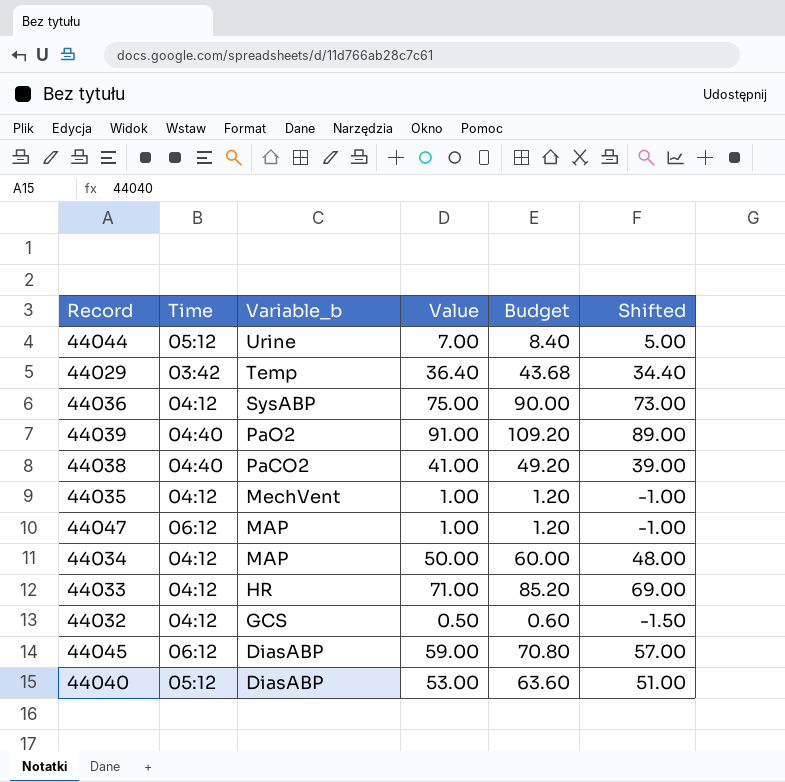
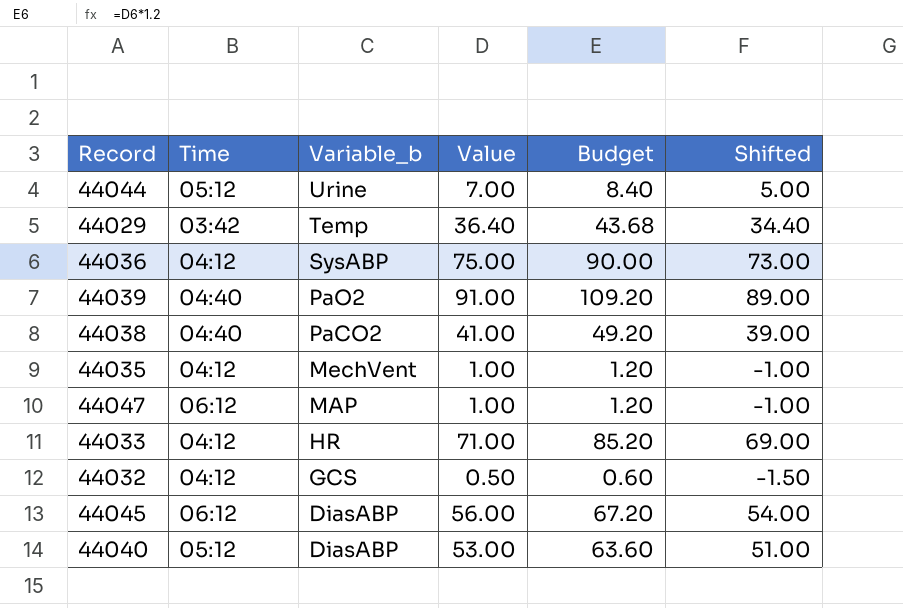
row 44034: 04:12 | MAP | 50.00 | 60.00 | 48.00 -> none
44045 | Value: 59.00 -> 56.00
44045 | Budget: 70.80 -> 67.20
44045 | Shifted: 57.00 -> 54.00

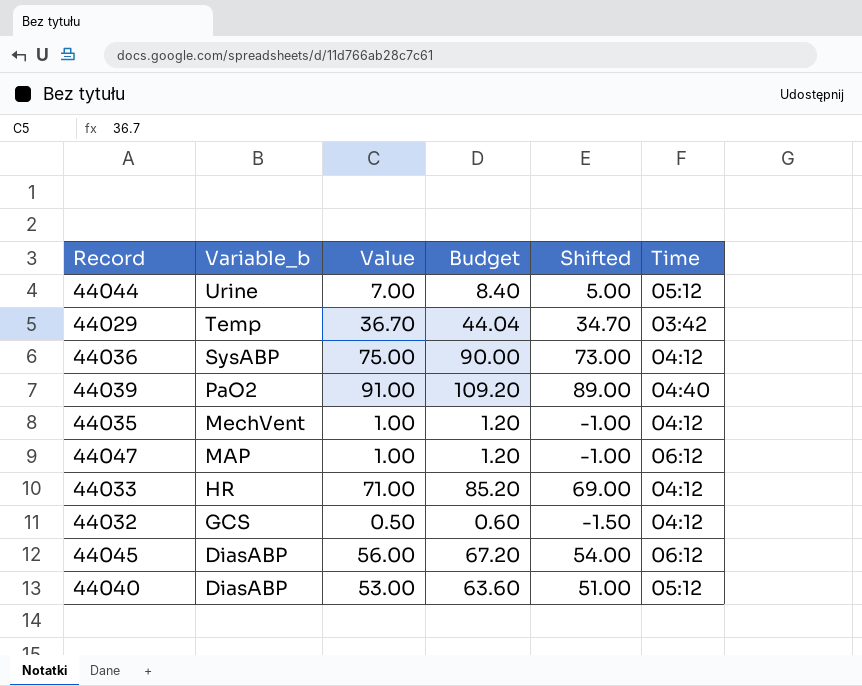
column Time | position: 2 -> 6
row 44038: 04:40 | PaCO2 | 41.00 | 49.20 | 39.00 -> none
44029 | Value: 36.40 -> 36.70
44029 | Budget: 43.68 -> 44.04
44029 | Shifted: 34.40 -> 34.70

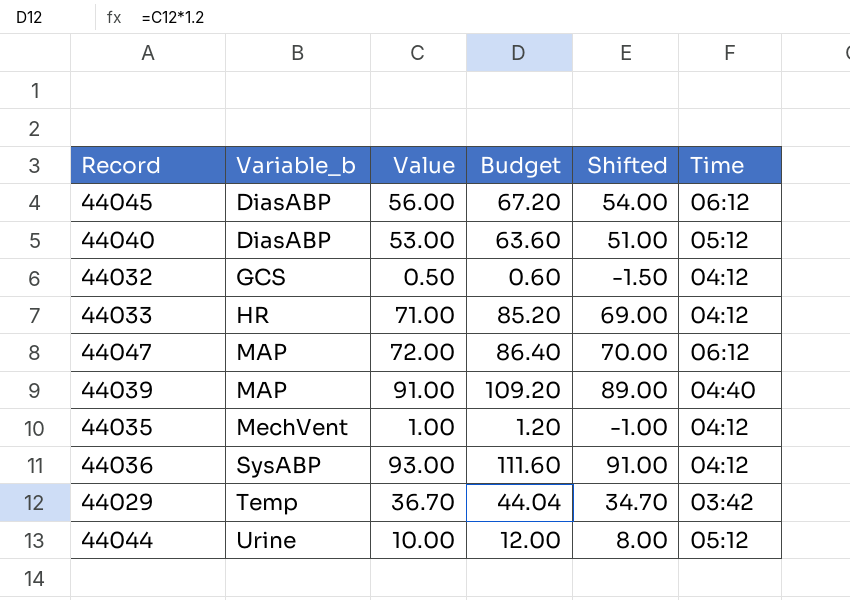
row order: Variable_b descending -> Variable_b ascending
44047 | Value: 1.00 -> 72.00
44047 | Budget: 1.20 -> 86.40
44047 | Shifted: -1.00 -> 70.00
44039 | Variable_b: PaO2 -> MAP
44036 | Value: 75.00 -> 93.00
44036 | Budget: 90.00 -> 111.60
44036 | Shifted: 73.00 -> 91.00
44044 | Value: 7.00 -> 10.00
44044 | Budget: 8.40 -> 12.00
44044 | Shifted: 5.00 -> 8.00

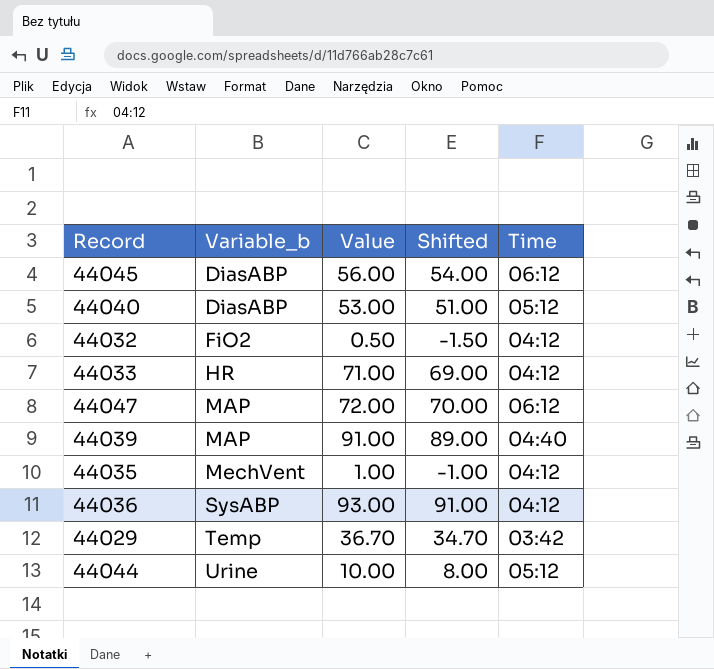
column Budget | formula: [Value] * 1.2 -> none
44032 | Variable_b: GCS -> FiO2

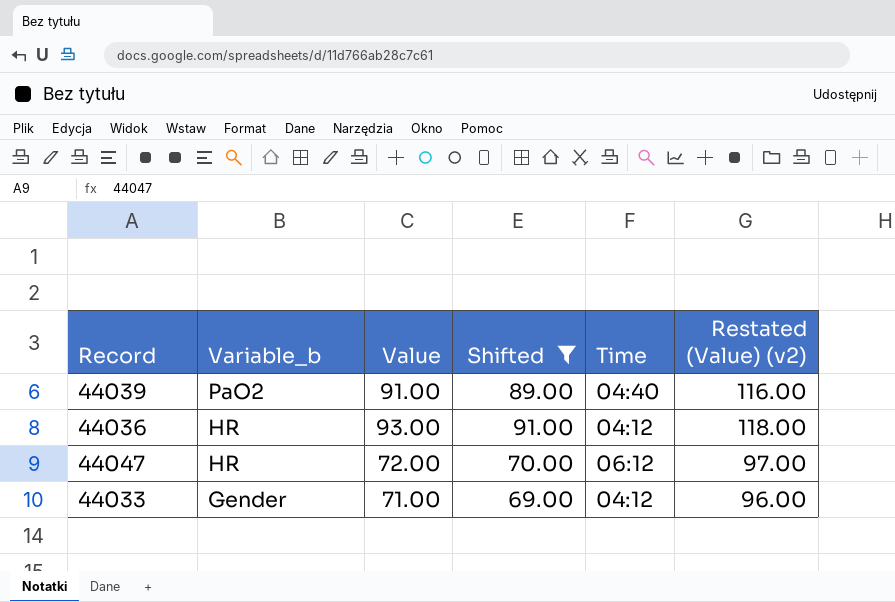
filter: none -> Shifted >= 69.00
row order: Variable_b ascending -> Variable_b descending
column Restated (Value) (v2) | formula: none -> [Value] + 25
44039 | Variable_b: MAP -> PaO2
44036 | Variable_b: SysABP -> HR
44047 | Variable_b: MAP -> HR
44033 | Variable_b: HR -> Gender

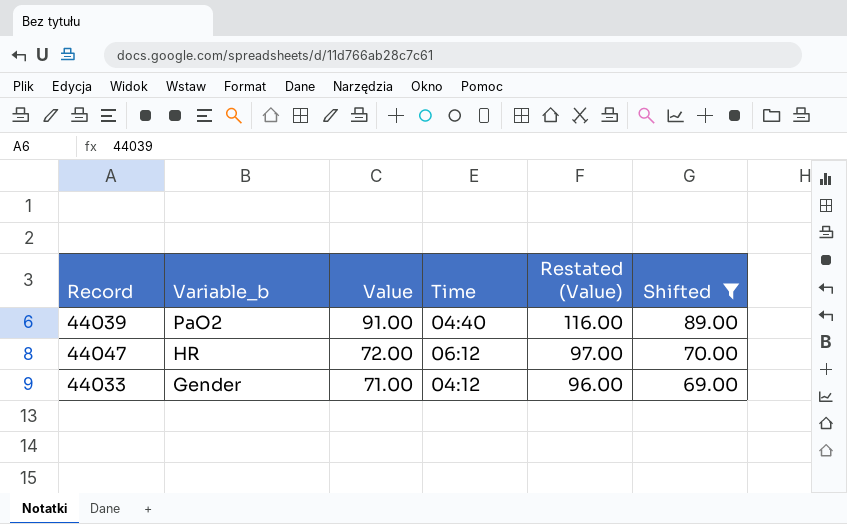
column name: Restated (Value) (v2) -> Restated (Value)
column Shifted | position: 4 -> 6
row 44036: HR | 93.00 | 91.00 | 04:12 | 118.00 -> none

